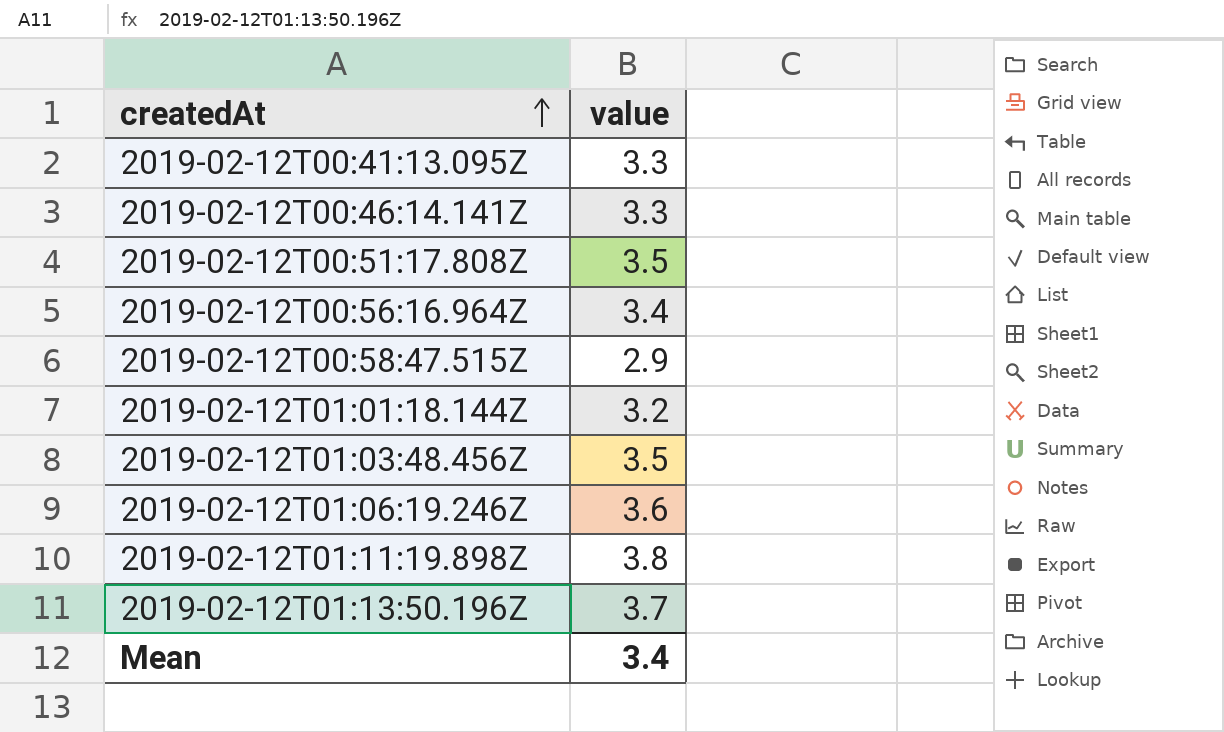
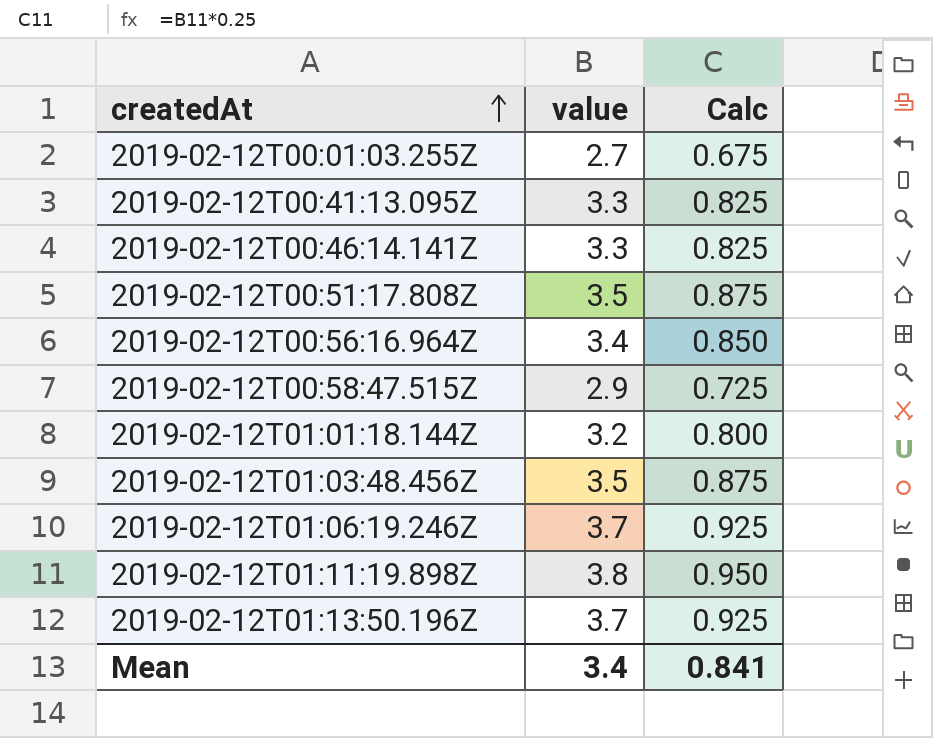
column Calc | formula: none -> [value] * 0.25
row 2019-02-12T00:01:03.255Z: none -> 2.7 | 0.675
2019-02-12T01:06:19.246Z | value: 3.6 -> 3.7

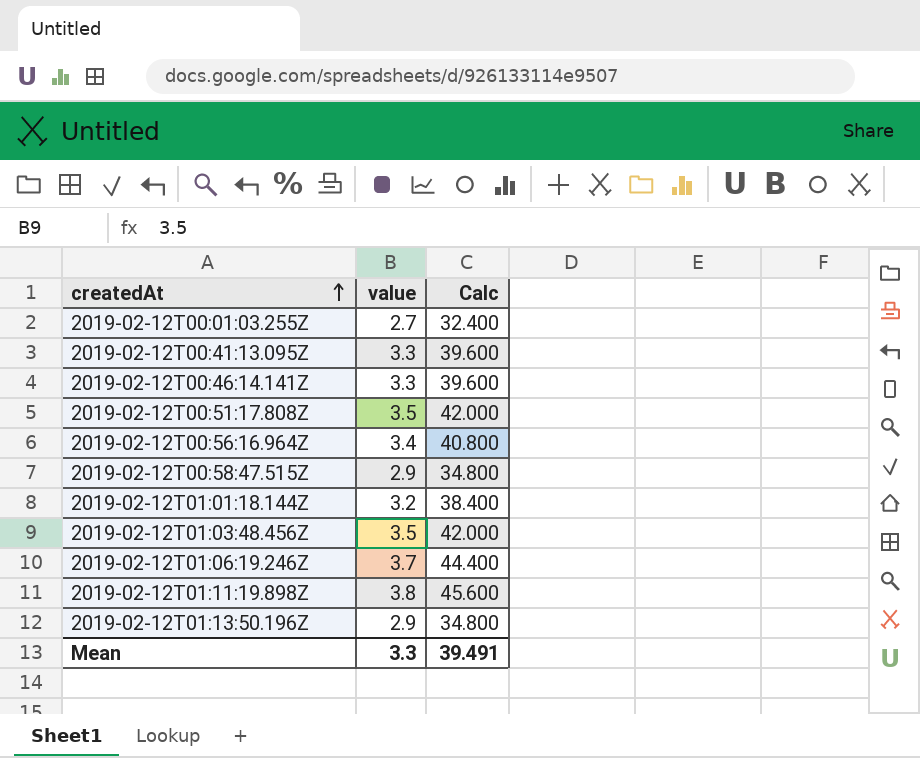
column Calc | formula: [value] * 0.25 -> [value] * 12
2019-02-12T01:13:50.196Z | value: 3.7 -> 2.9
Mean | value: 3.4 -> 3.3
Mean | Calc: 0.841 -> 39.491

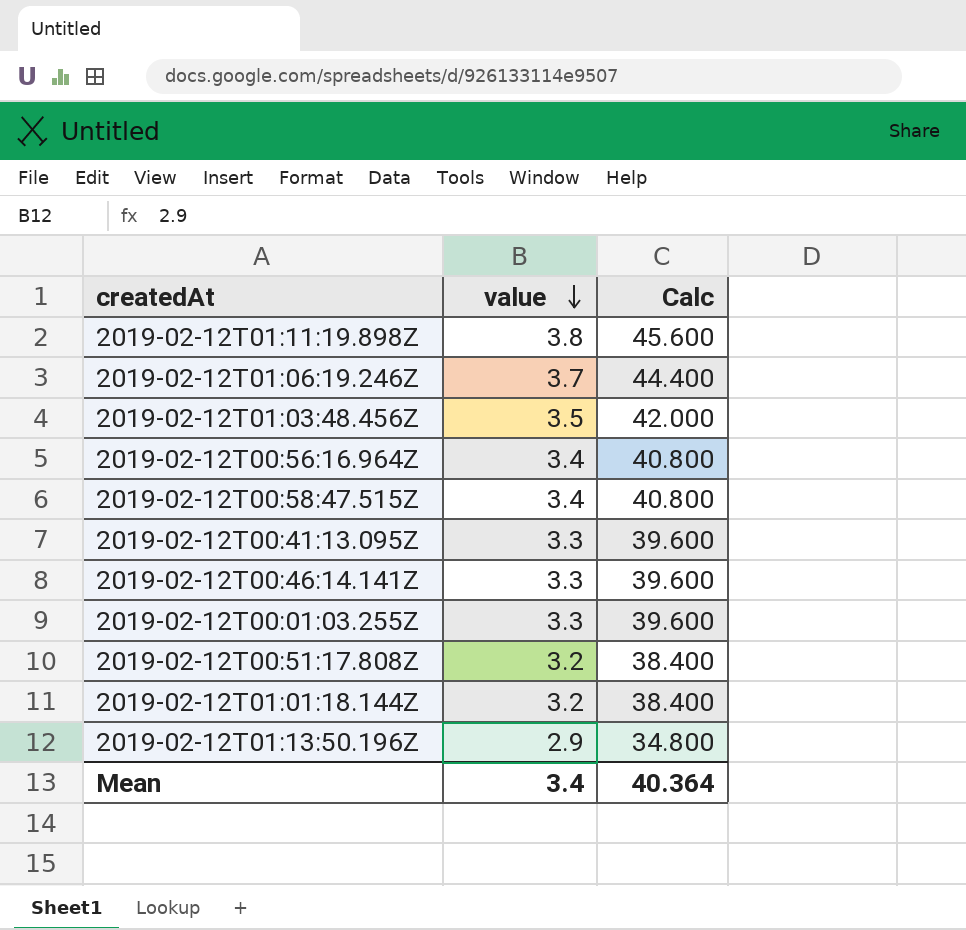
row order: createdAt ascending -> value descending
2019-02-12T00:58:47.515Z | value: 2.9 -> 3.4
2019-02-12T00:58:47.515Z | Calc: 34.800 -> 40.800
2019-02-12T00:01:03.255Z | value: 2.7 -> 3.3
2019-02-12T00:01:03.255Z | Calc: 32.400 -> 39.600
2019-02-12T00:51:17.808Z | value: 3.5 -> 3.2
2019-02-12T00:51:17.808Z | Calc: 42.000 -> 38.400
Mean | value: 3.3 -> 3.4
Mean | Calc: 39.491 -> 40.364

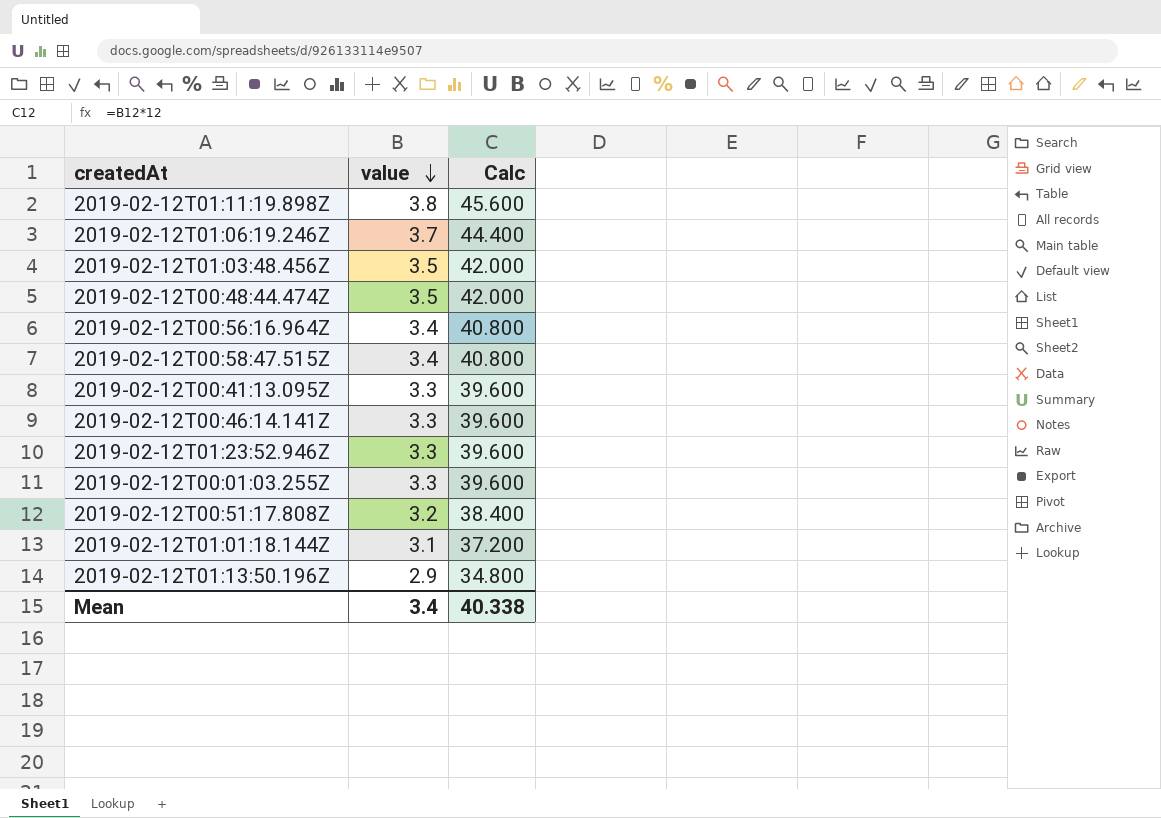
row 2019-02-12T00:48:44.474Z: none -> 3.5 | 42.000
row 2019-02-12T01:23:52.946Z: none -> 3.3 | 39.600
2019-02-12T01:01:18.144Z | value: 3.2 -> 3.1
2019-02-12T01:01:18.144Z | Calc: 38.400 -> 37.200
Mean | Calc: 40.364 -> 40.338

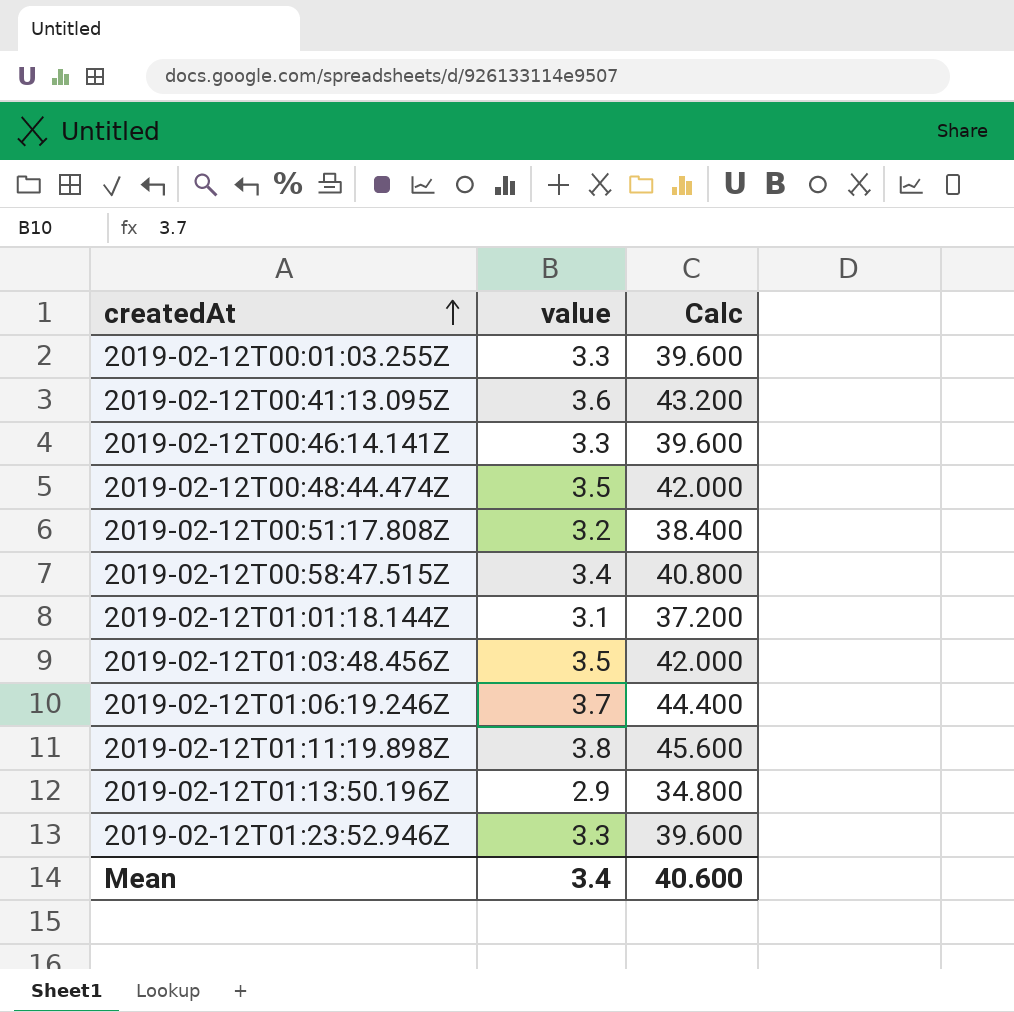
row order: value descending -> createdAt ascending
row 2019-02-12T00:56:16.964Z: 3.4 | 40.800 -> none
2019-02-12T00:41:13.095Z | value: 3.3 -> 3.6
2019-02-12T00:41:13.095Z | Calc: 39.600 -> 43.200
Mean | Calc: 40.338 -> 40.600

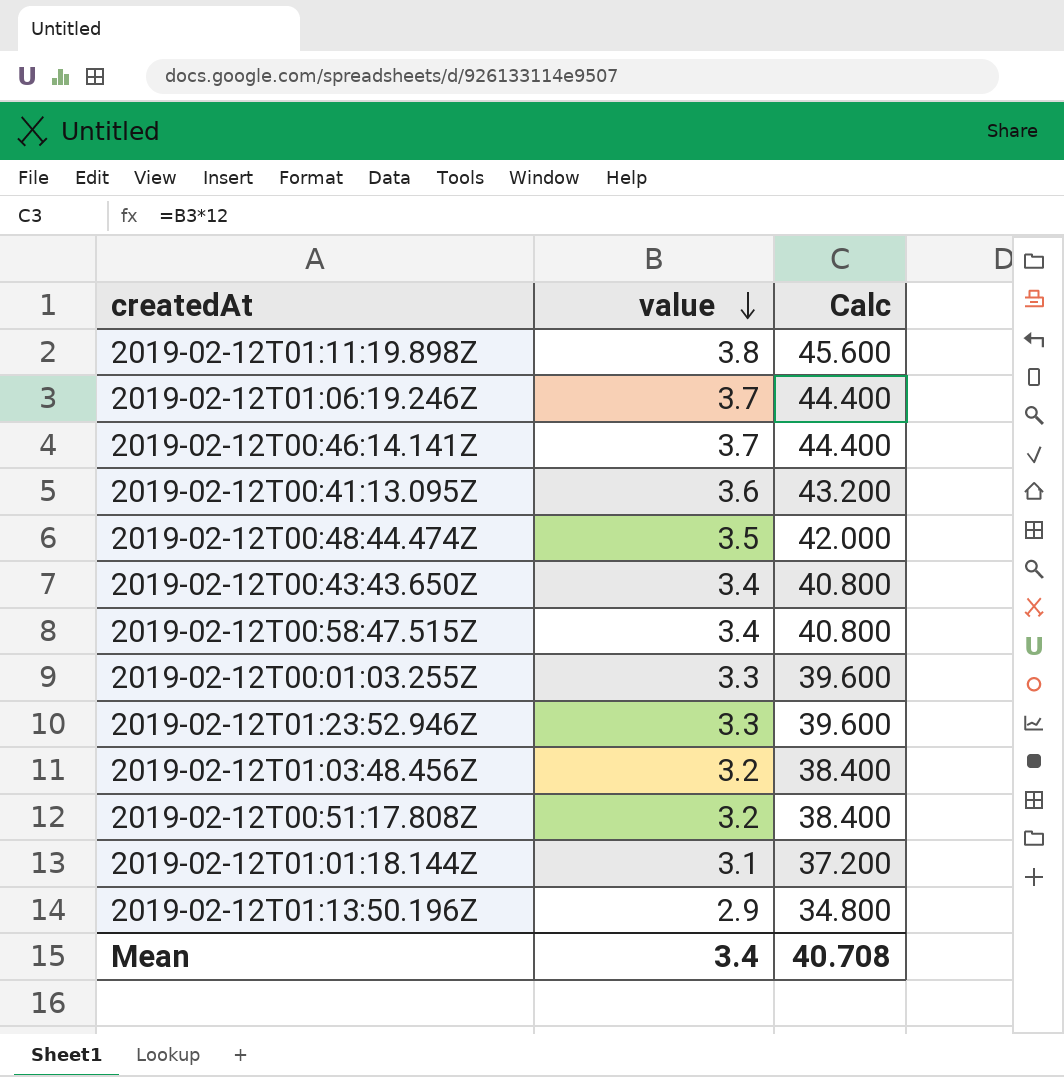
row order: createdAt ascending -> value descending
2019-02-12T00:46:14.141Z | value: 3.3 -> 3.7
2019-02-12T00:46:14.141Z | Calc: 39.600 -> 44.400
row 2019-02-12T00:43:43.650Z: none -> 3.4 | 40.800
2019-02-12T01:03:48.456Z | value: 3.5 -> 3.2
2019-02-12T01:03:48.456Z | Calc: 42.000 -> 38.400
Mean | Calc: 40.600 -> 40.708

